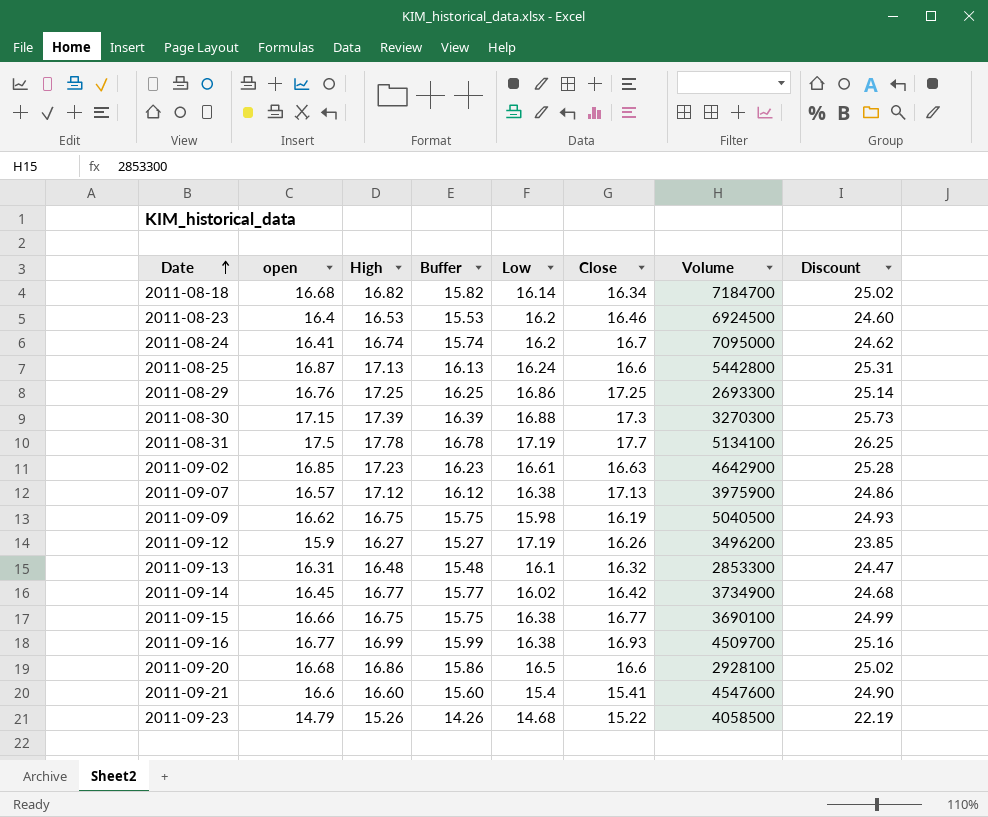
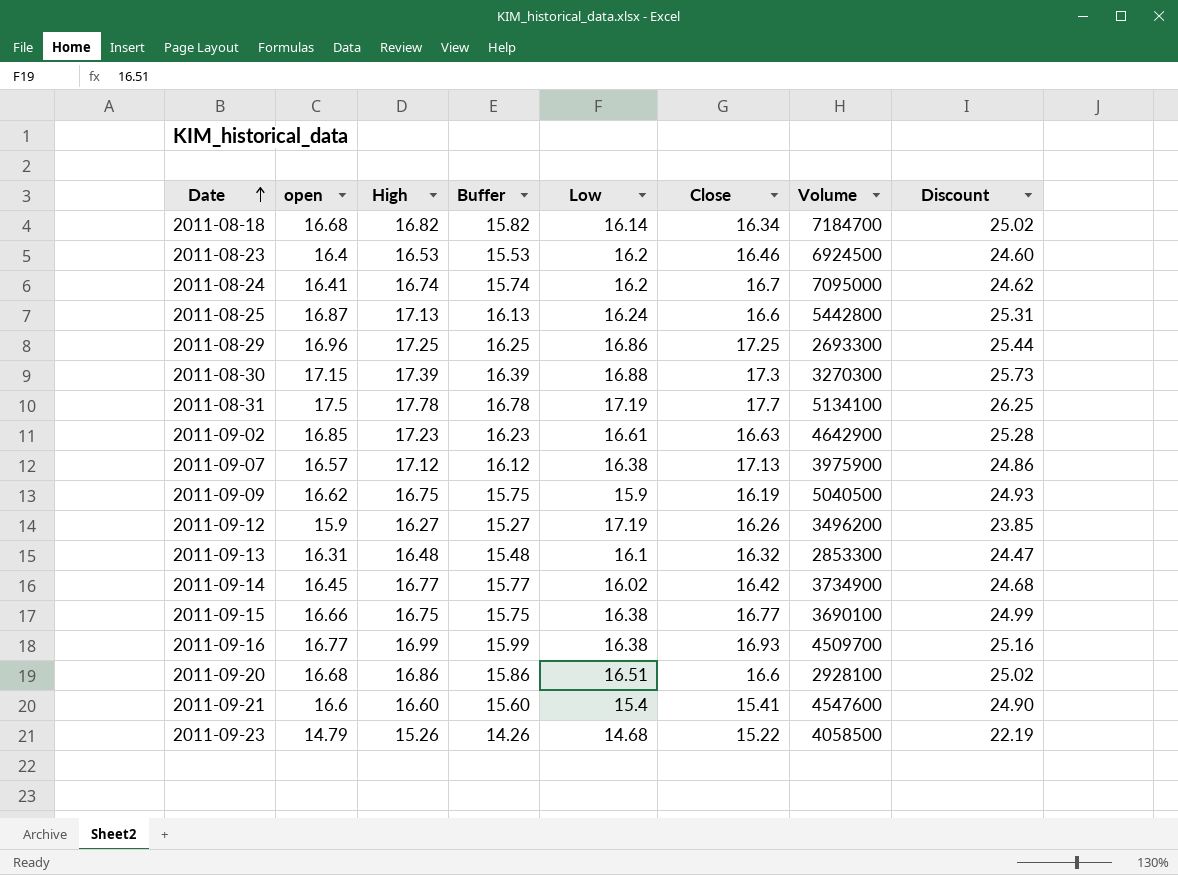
2011-08-29 | open: 16.76 -> 16.96
2011-08-29 | Discount: 25.14 -> 25.44
2011-09-09 | Low: 15.98 -> 15.9
2011-09-20 | Low: 16.5 -> 16.51

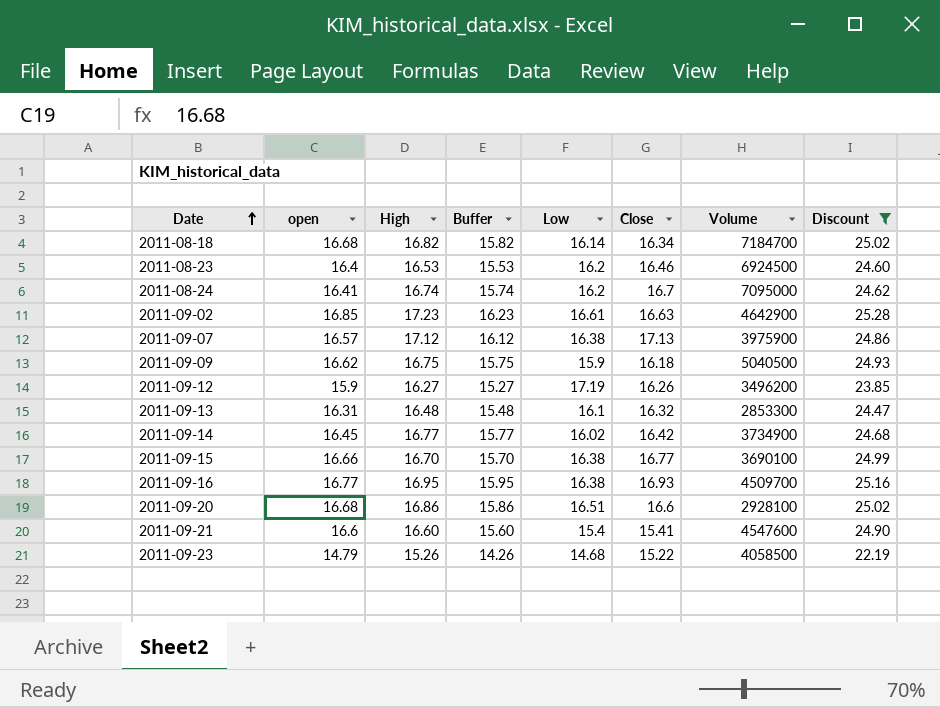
filter: none -> Discount <= 25.28
2011-09-09 | Close: 16.19 -> 16.18
2011-09-15 | High: 16.75 -> 16.70
2011-09-15 | Buffer: 15.75 -> 15.70
2011-09-16 | High: 16.99 -> 16.95
2011-09-16 | Buffer: 15.99 -> 15.95

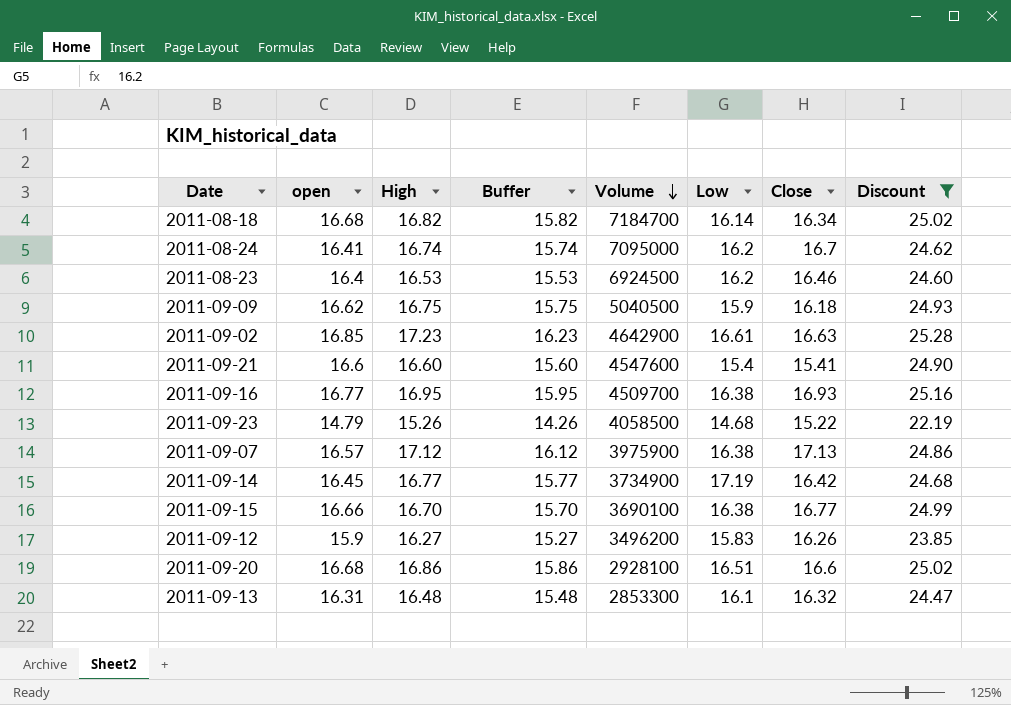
row order: Date ascending -> Volume descending
column Volume | position: 7 -> 5
2011-09-14 | Low: 16.02 -> 17.19
2011-09-12 | Low: 17.19 -> 15.83

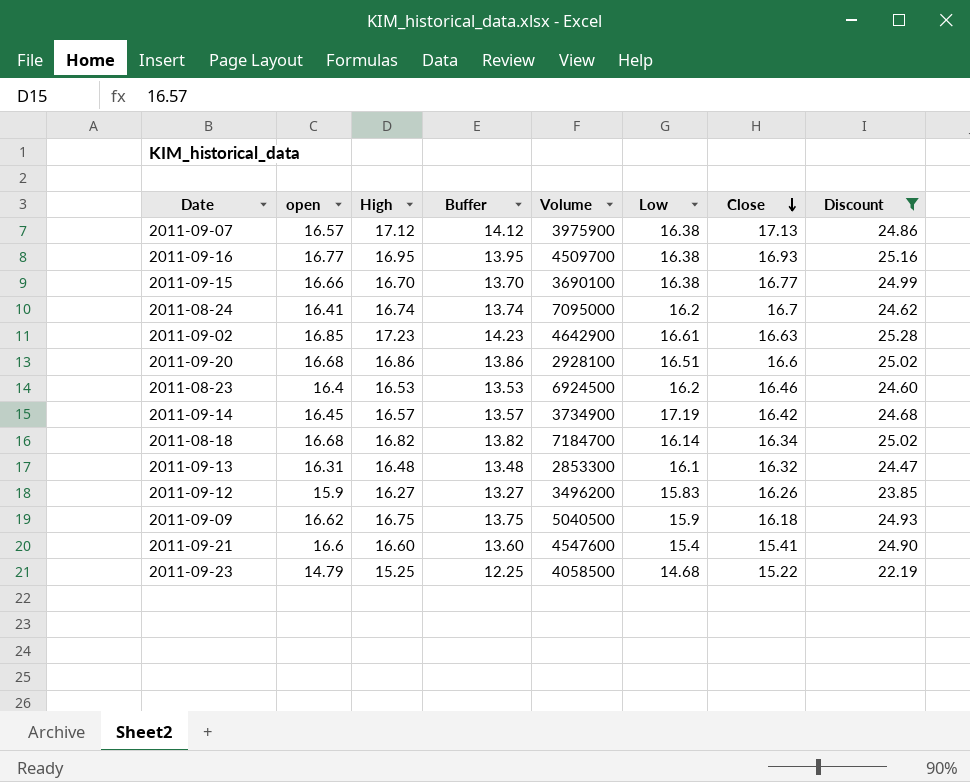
row order: Volume descending -> Close descending
column Buffer | formula: [High] - 1 -> [High] - 3
2011-09-14 | High: 16.77 -> 16.57
2011-09-23 | High: 15.26 -> 15.25

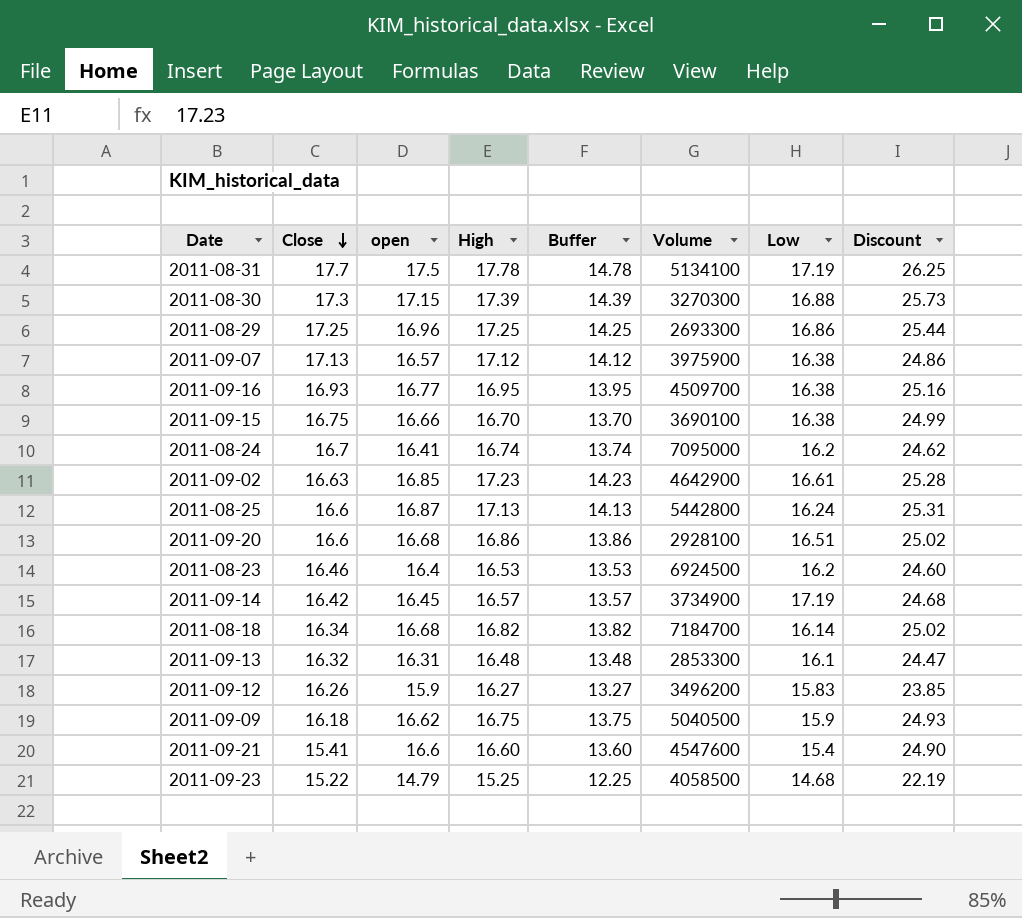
filter: Discount <= 25.28 -> none
column Close | position: 7 -> 2
2011-09-15 | Close: 16.77 -> 16.75

